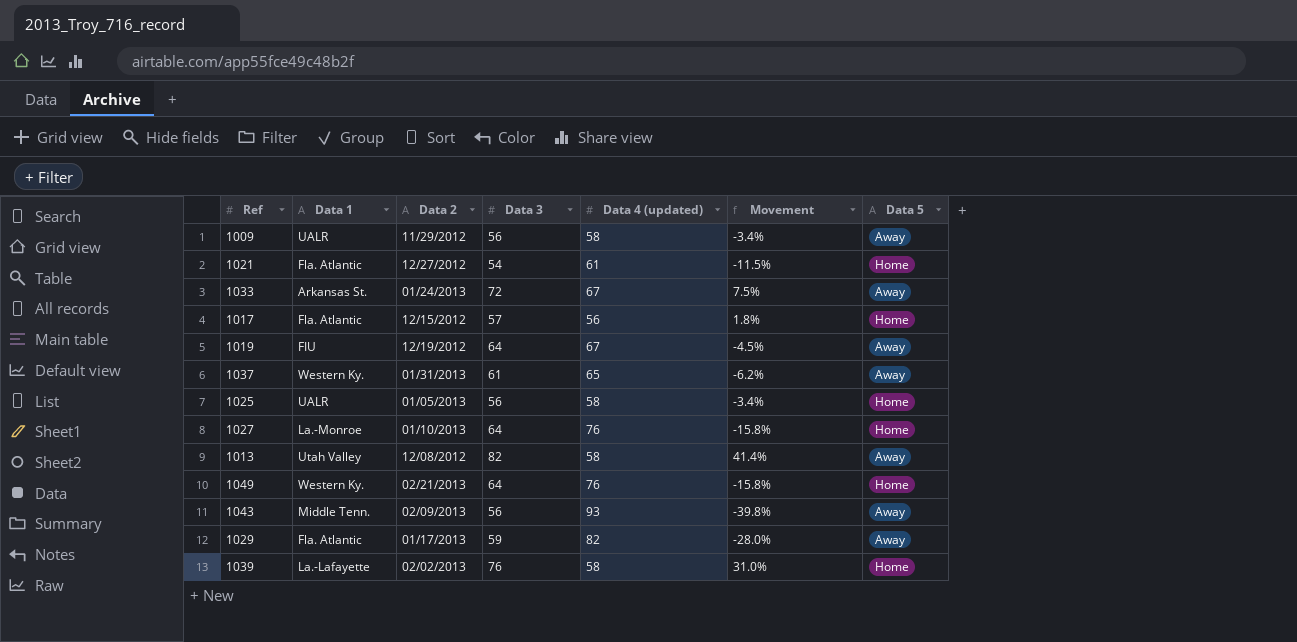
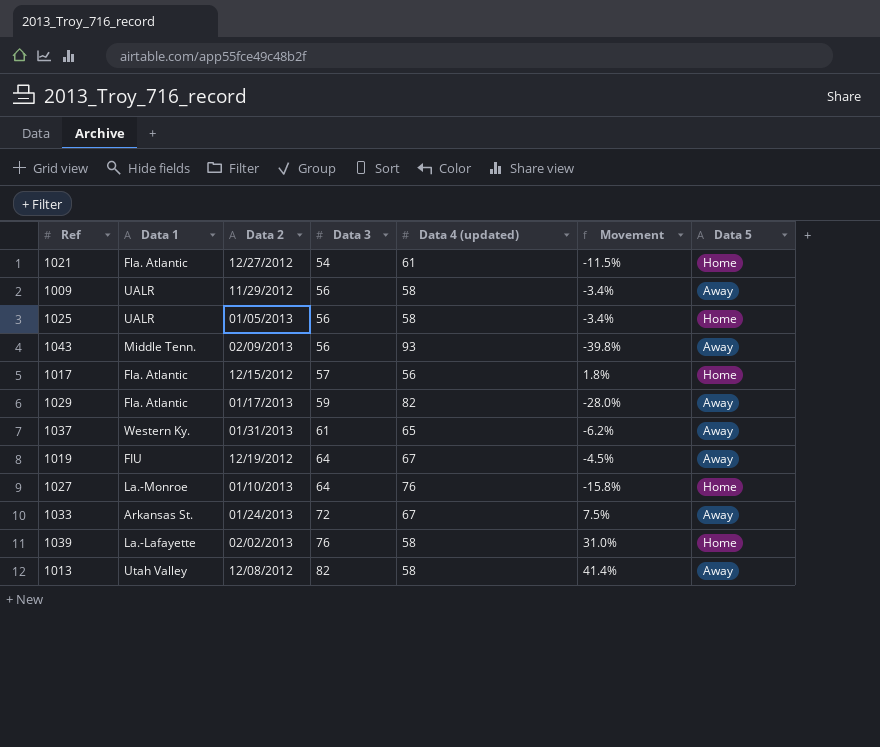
row order: none -> Data 3 ascending
row 1049: Western Ky. | 02/21/2013 | 64 | 76 | -15.8% | Home -> none

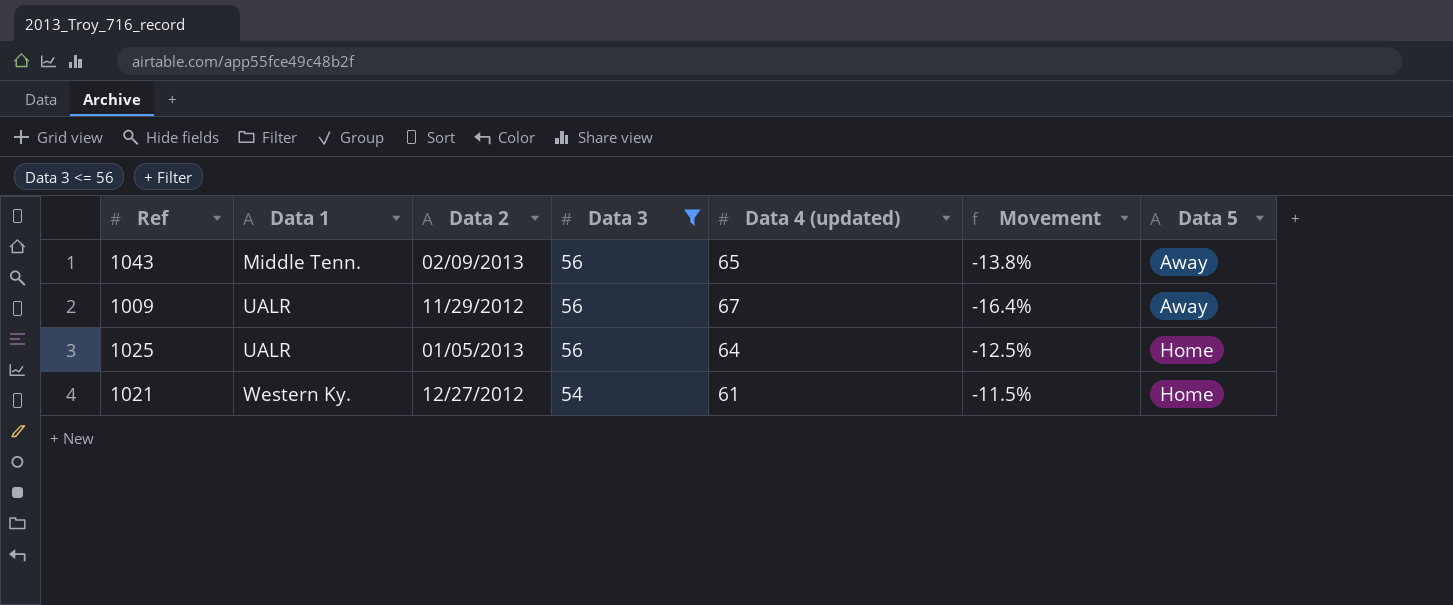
filter: none -> Data 3 <= 56
row order: Data 3 ascending -> Data 1 ascending
1043 | Data 4 (updated): 93 -> 65
1043 | Movement: -39.8% -> -13.8%
1009 | Data 4 (updated): 58 -> 67
1009 | Movement: -3.4% -> -16.4%
1025 | Data 4 (updated): 58 -> 64
1025 | Movement: -3.4% -> -12.5%
1021 | Data 1: Fla. Atlantic -> Western Ky.

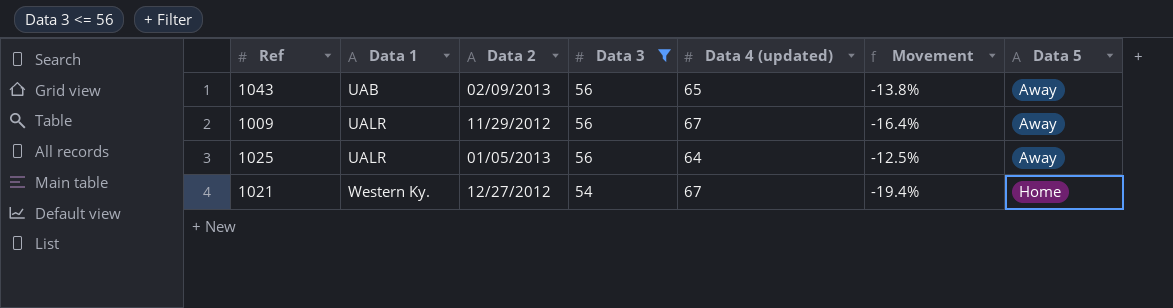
1043 | Data 1: Middle Tenn. -> UAB
1025 | Data 5: Home -> Away
1021 | Data 4 (updated): 61 -> 67
1021 | Movement: -11.5% -> -19.4%

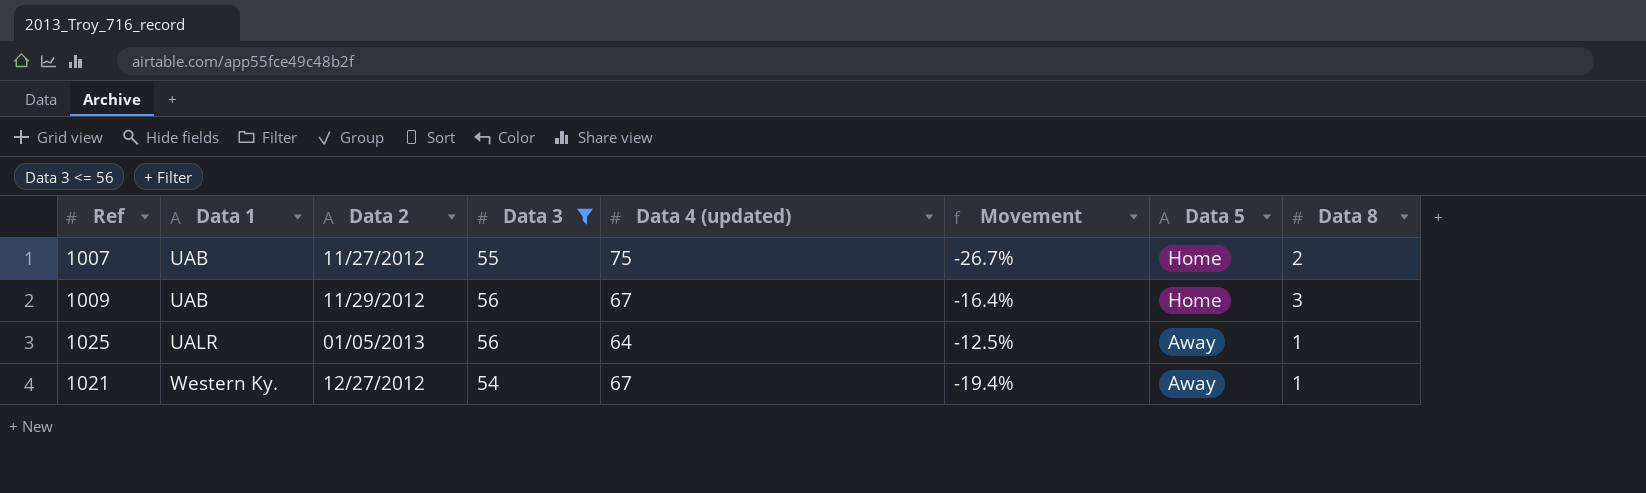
column Data 8 | position: none -> 8
row 1043: UAB | 02/09/2013 | 56 | 65 | -13.8% | Away -> none
row 1007: none -> UAB | 11/27/2012 | 55 | 75 | -26.7% | Home | 2
1009 | Data 1: UALR -> UAB
1009 | Data 5: Away -> Home
1021 | Data 5: Home -> Away

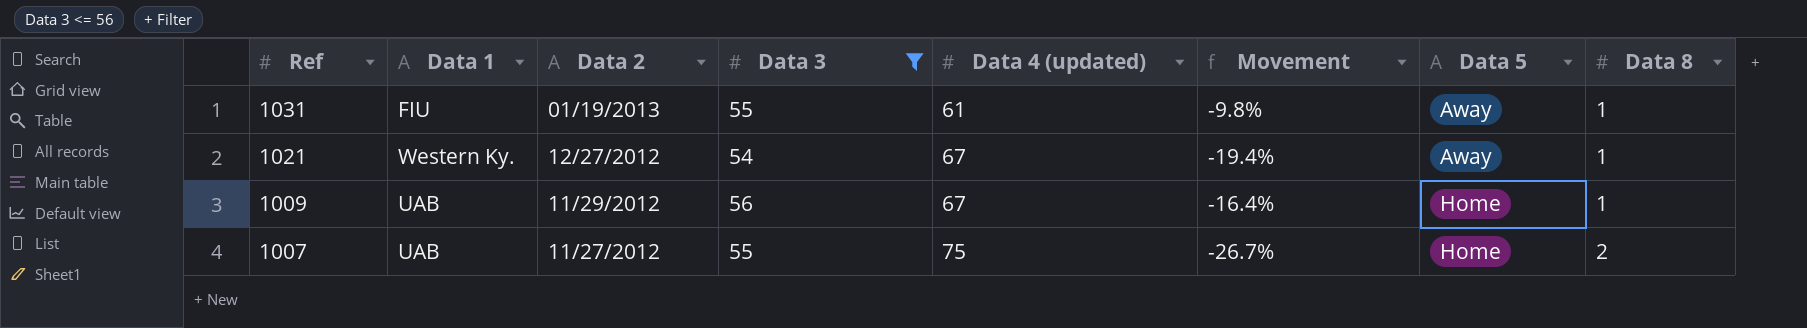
row order: Data 1 ascending -> Ref descending
row 1025: UALR | 01/05/2013 | 56 | 64 | -12.5% | Away | 1 -> none
row 1031: none -> FIU | 01/19/2013 | 55 | 61 | -9.8% | Away | 1
1009 | Data 8: 3 -> 1

